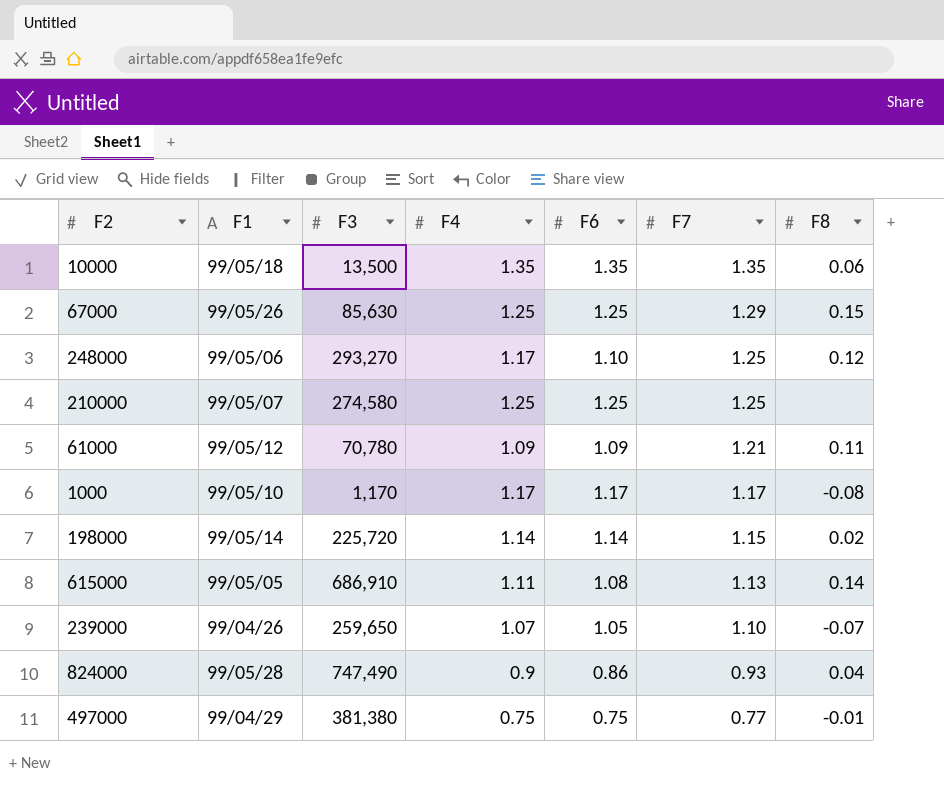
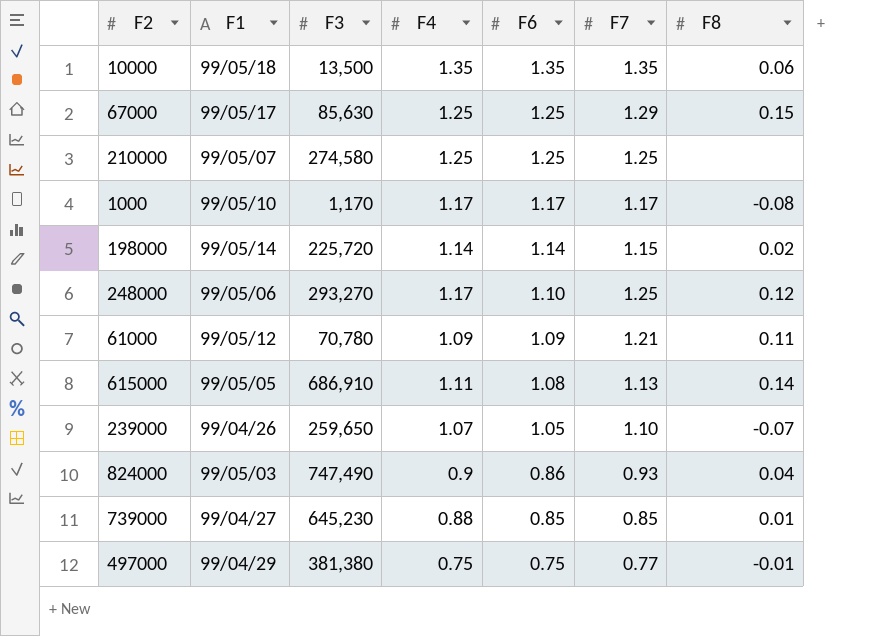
row order: F7 descending -> F6 descending
67000 | F1: 99/05/26 -> 99/05/17
824000 | F1: 99/05/28 -> 99/05/03
row 739000: none -> 99/04/27 | 645,230 | 0.88 | 0.85 | 0.85 | 0.01

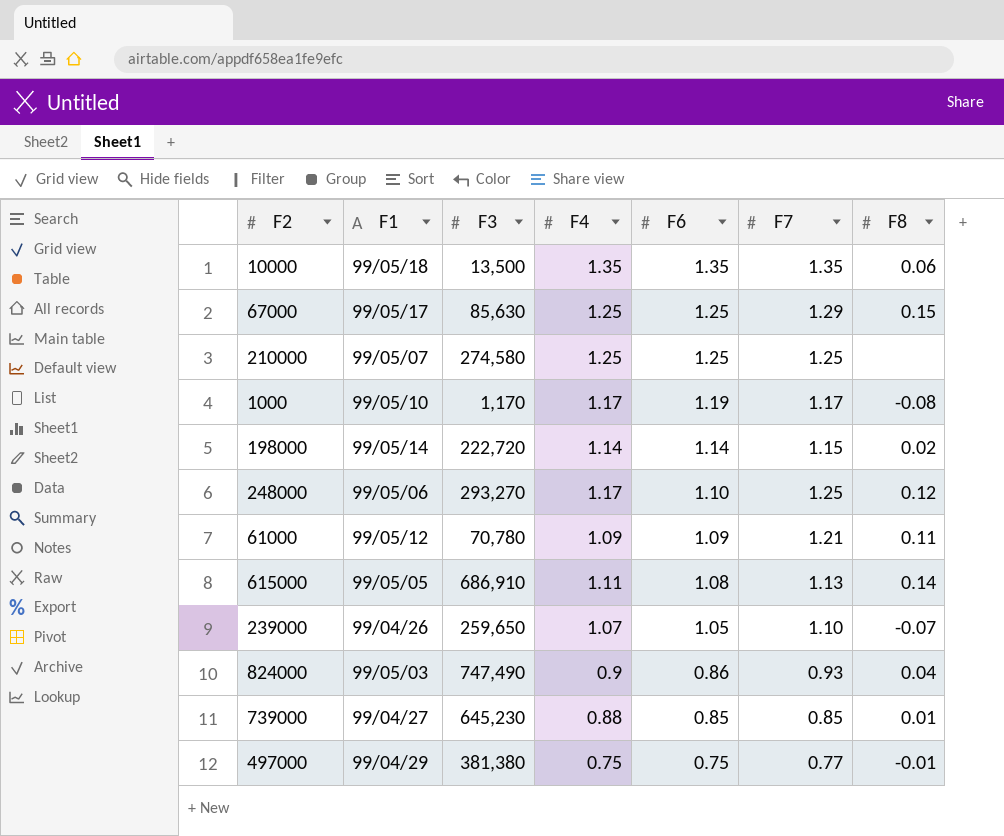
1000 | F6: 1.17 -> 1.19
198000 | F3: 225,720 -> 222,720

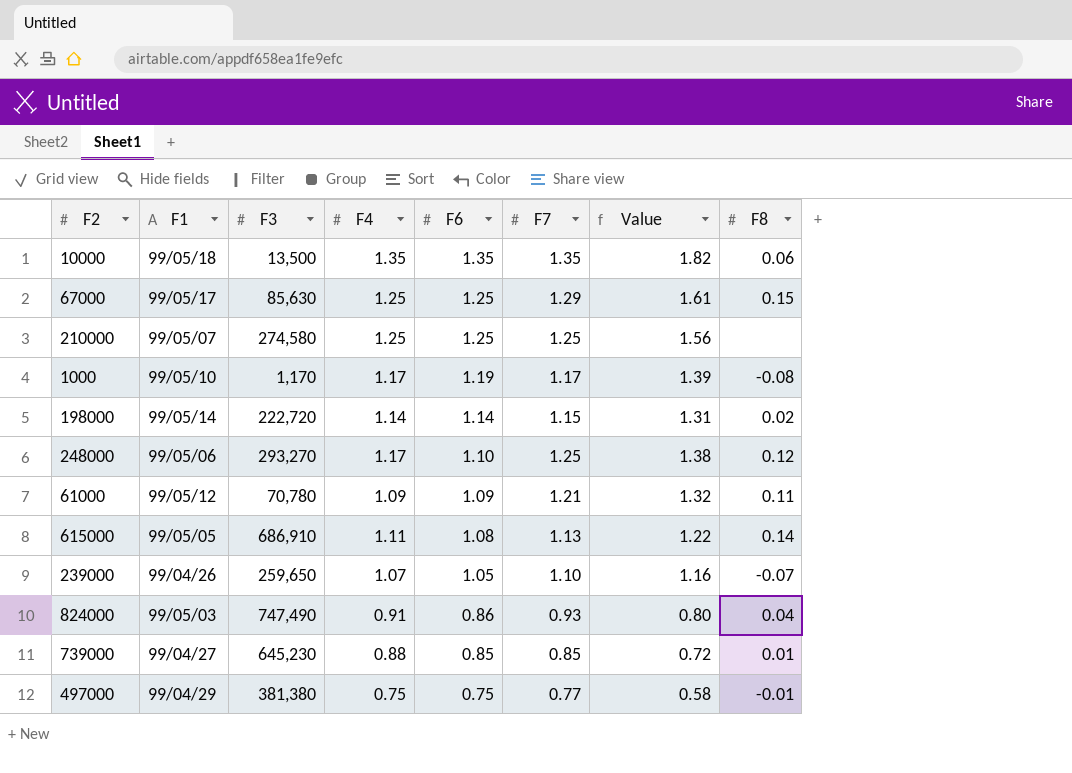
column Value | formula: none -> [F6] * [F7]
824000 | F4: 0.9 -> 0.91

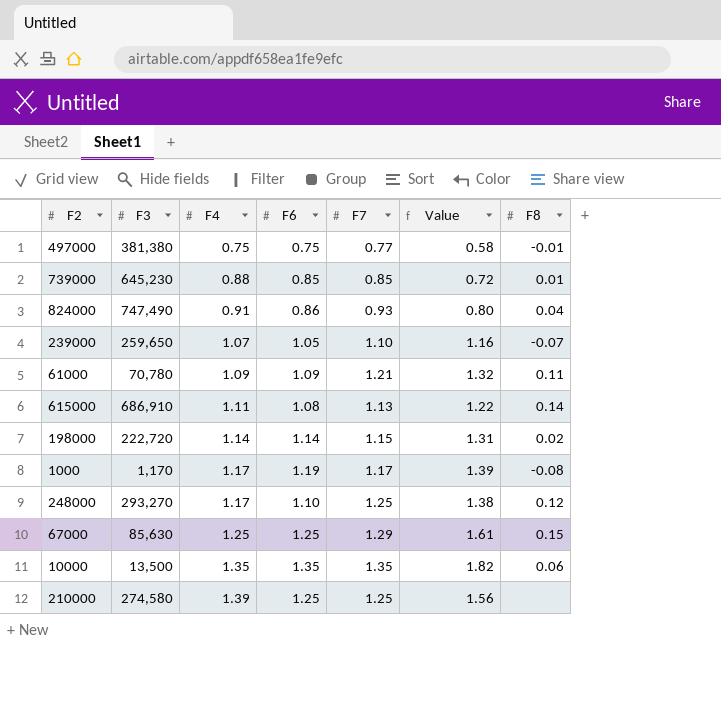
row order: F6 descending -> F4 ascending
column F1 | position: 2 -> none
210000 | F4: 1.25 -> 1.39

